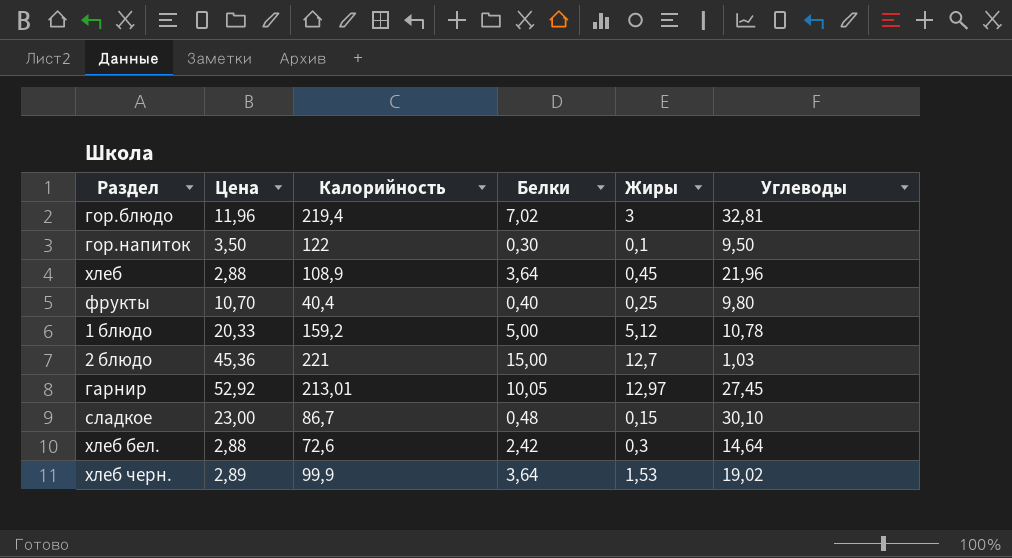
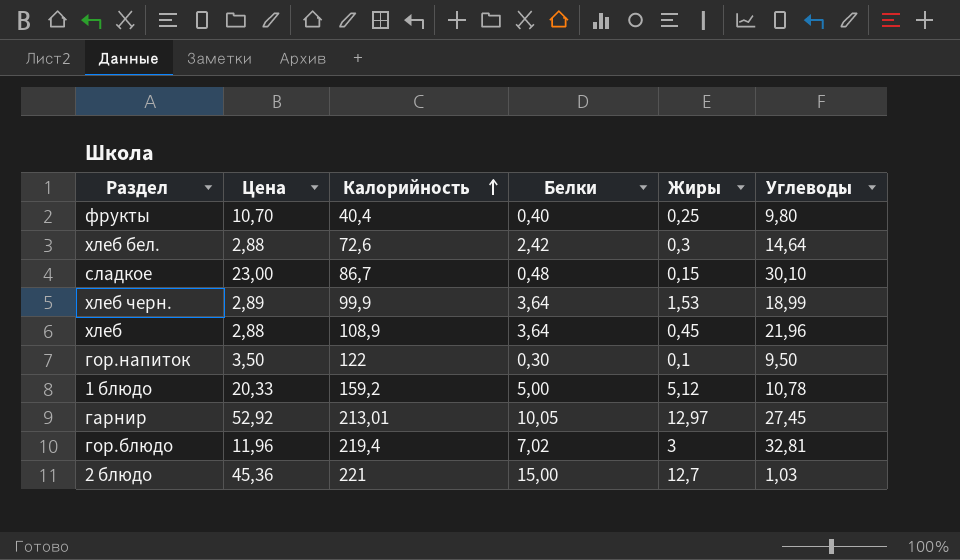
row order: none -> Калорийность ascending
хлеб черн. | Углеводы: 19,02 -> 18,99

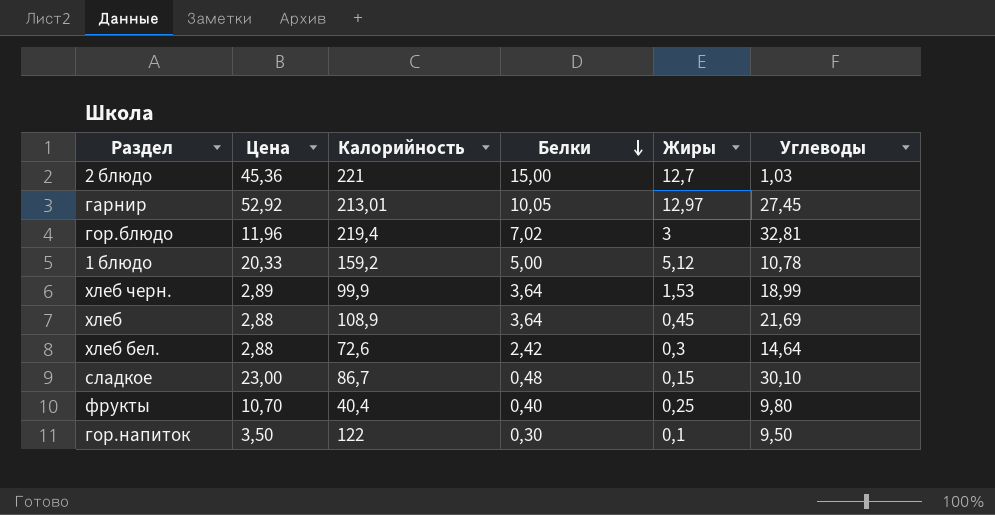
row order: Калорийность ascending -> Белки descending
хлеб | Углеводы: 21,96 -> 21,69

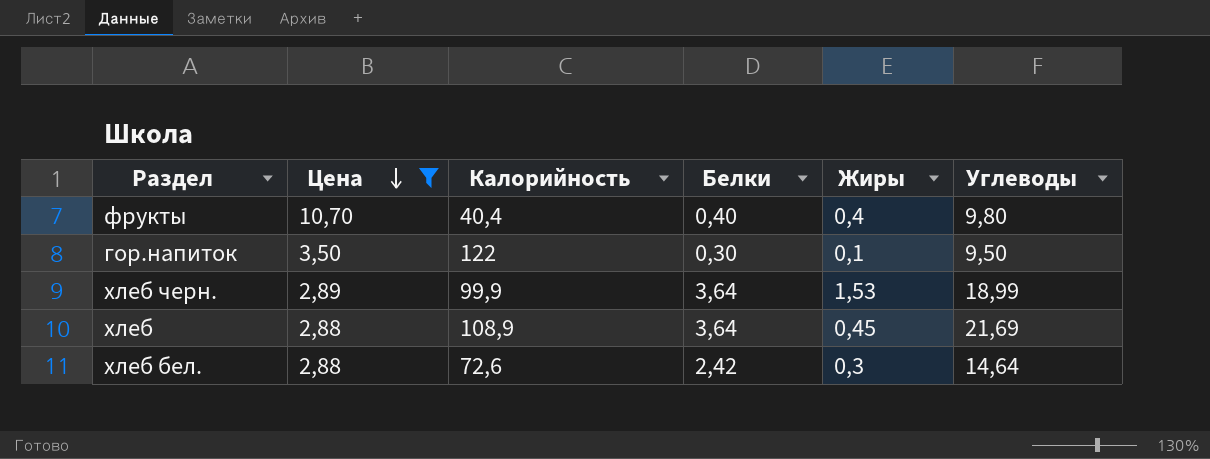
filter: none -> Цена <= 10,70
row order: Белки descending -> Цена descending
фрукты | Жиры: 0,25 -> 0,4

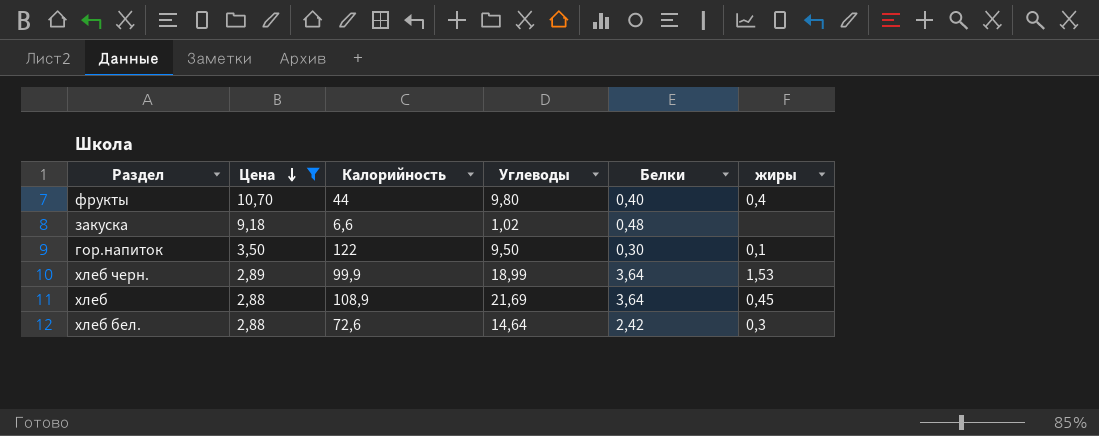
column Углеводы | position: 6 -> 4
column name: Жиры -> жиры
фрукты | Калорийность: 40,4 -> 44
row закуска: none -> 9,18 | 6,6 | 1,02 | 0,48 | none

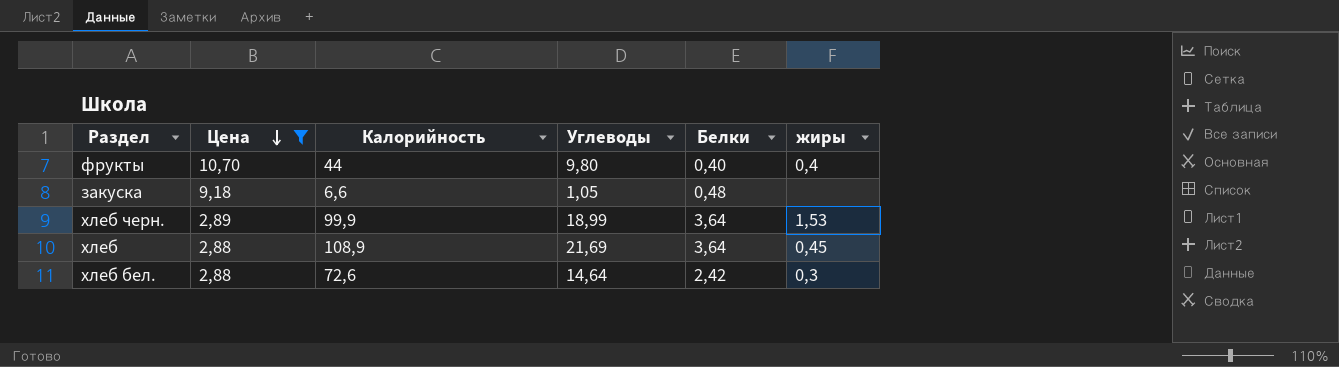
row гор.напиток: 3,50 | 122 | 9,50 | 0,30 | 0,1 -> none
закуска | Углеводы: 1,02 -> 1,05

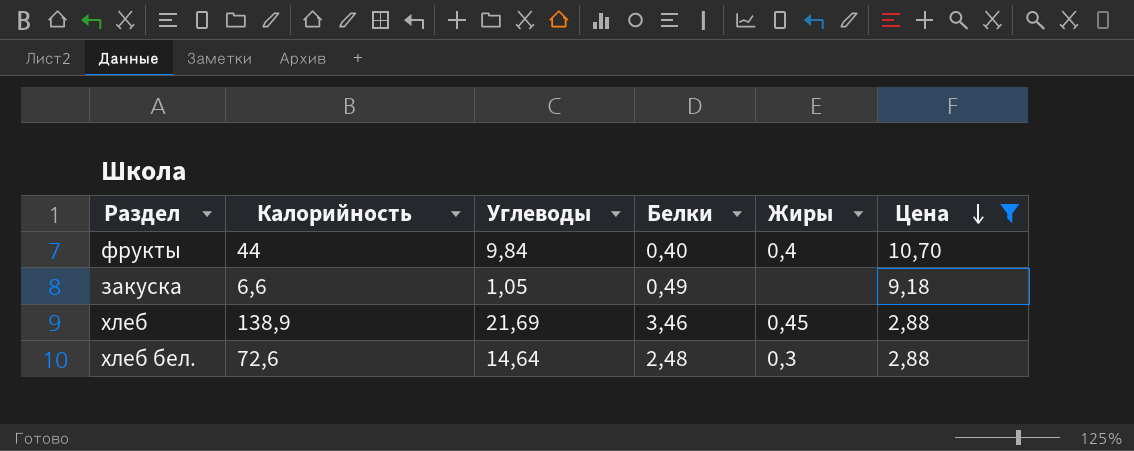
column name: жиры -> Жиры
column Цена | position: 2 -> 6
row хлеб черн.: 2,89 | 99,9 | 18,99 | 3,64 | 1,53 -> none
фрукты | Углеводы: 9,80 -> 9,84
закуска | Белки: 0,48 -> 0,49
хлеб | Калорийность: 108,9 -> 138,9
хлеб | Белки: 3,64 -> 3,46
хлеб бел. | Белки: 2,42 -> 2,48

